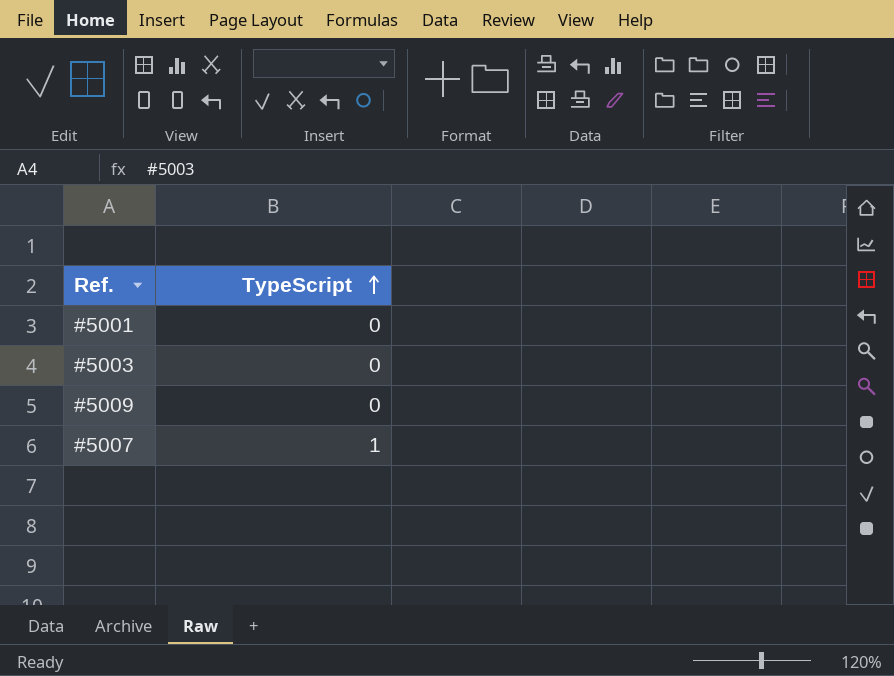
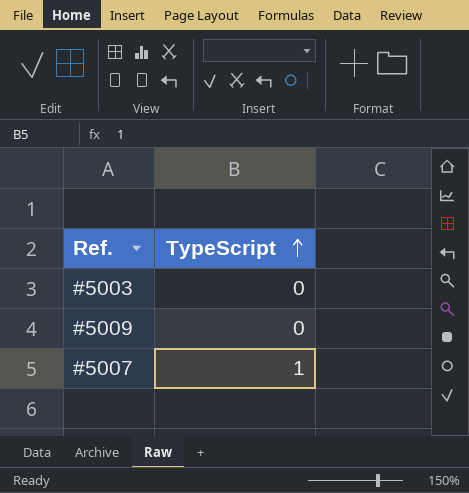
row #5001: 0 -> none

